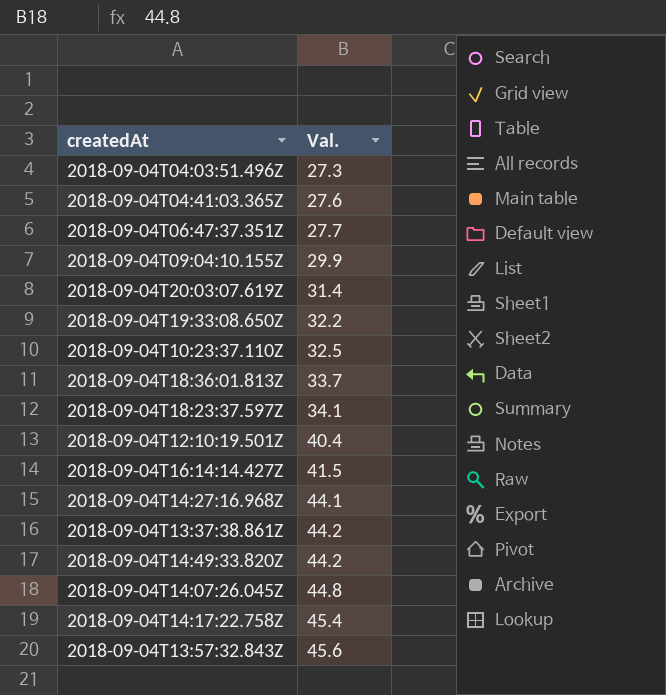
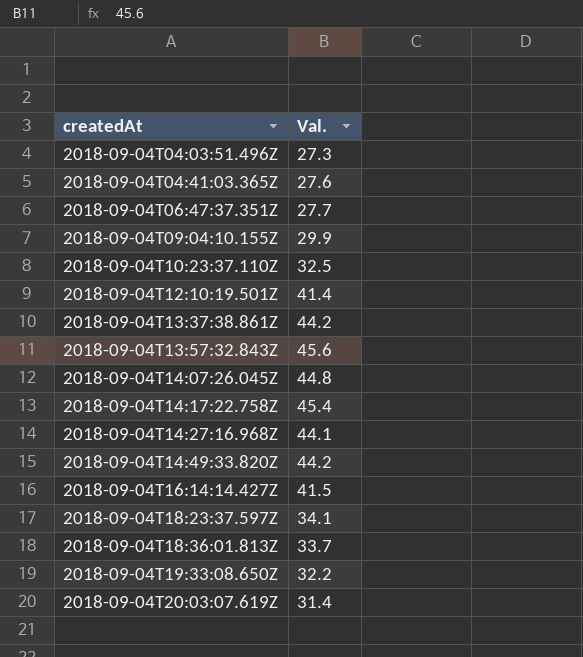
row order: Val. ascending -> createdAt ascending
2018-09-04T12:10:19.501Z | Val.: 40.4 -> 41.4

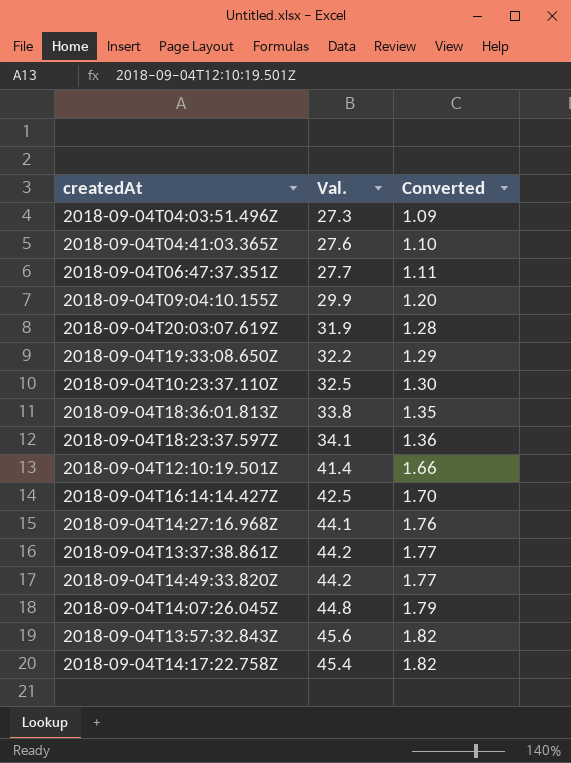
row order: createdAt ascending -> Converted ascending
column Converted | formula: none -> [Val.] * 0.04
2018-09-04T20:03:07.619Z | Val.: 31.4 -> 31.9
2018-09-04T18:36:01.813Z | Val.: 33.7 -> 33.8
2018-09-04T16:14:14.427Z | Val.: 41.5 -> 42.5

